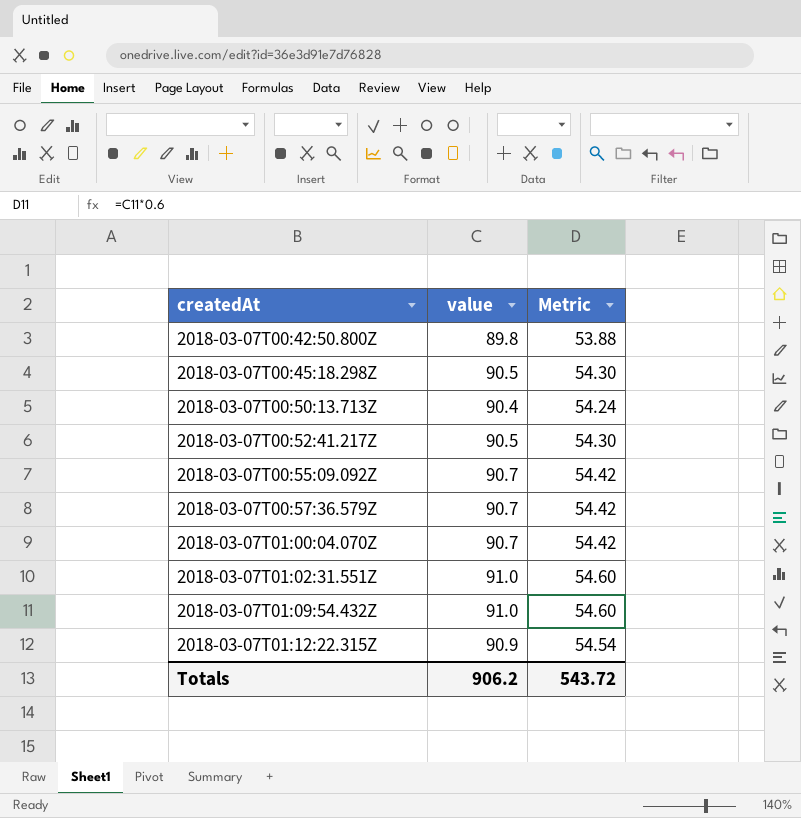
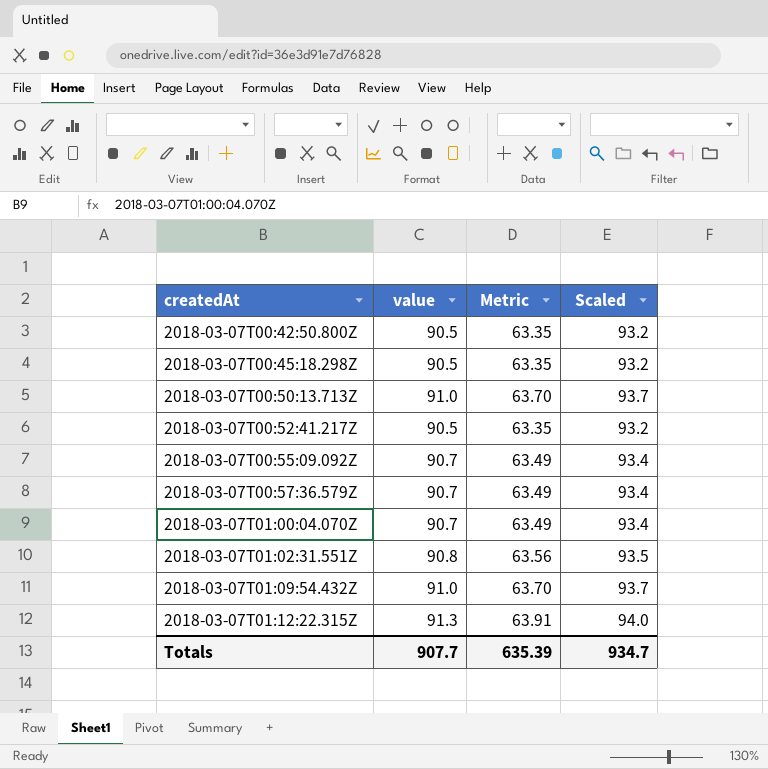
column Metric | formula: [value] * 0.6 -> [value] * 0.7
column Scaled | formula: none -> [value] * 1.03
2018-03-07T00:42:50.800Z | value: 89.8 -> 90.5
2018-03-07T00:50:13.713Z | value: 90.4 -> 91.0
2018-03-07T01:02:31.551Z | value: 91.0 -> 90.8
2018-03-07T01:12:22.315Z | value: 90.9 -> 91.3
Totals | value: 906.2 -> 907.7
Totals | Metric: 543.72 -> 635.39

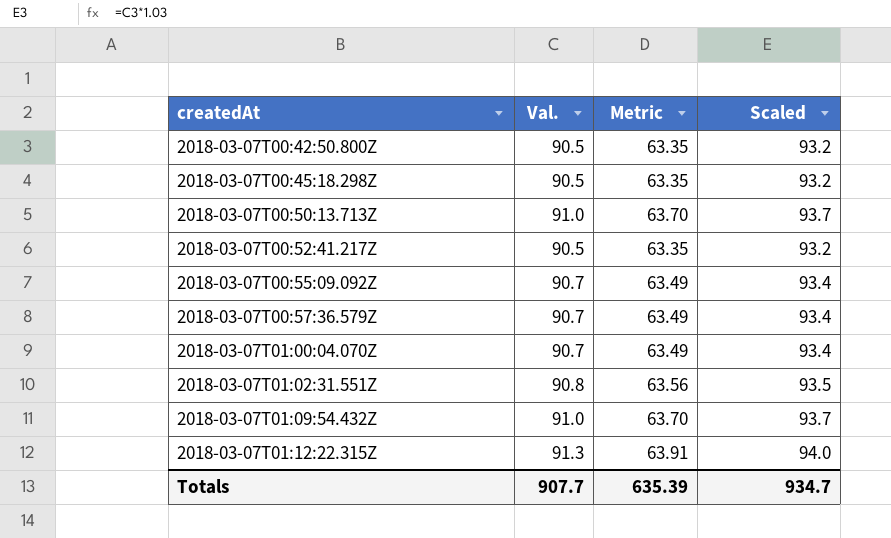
column name: value -> Val.

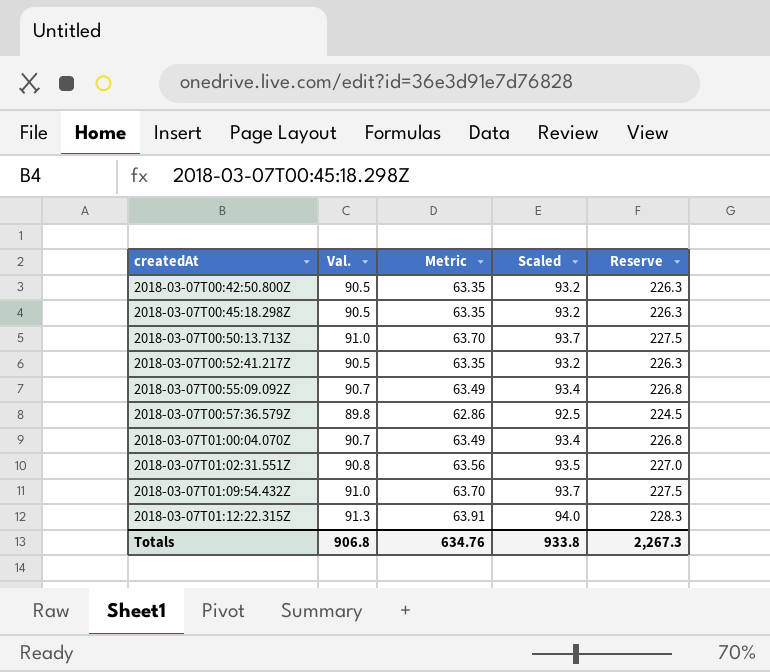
column Reserve | formula: none -> [Val.] * 2.5
2018-03-07T00:57:36.579Z | Val.: 90.7 -> 89.8
2018-03-07T00:57:36.579Z | Metric: 63.49 -> 62.86
2018-03-07T00:57:36.579Z | Scaled: 93.4 -> 92.5
Totals | Val.: 907.7 -> 906.8
Totals | Metric: 635.39 -> 634.76
Totals | Scaled: 934.7 -> 933.8

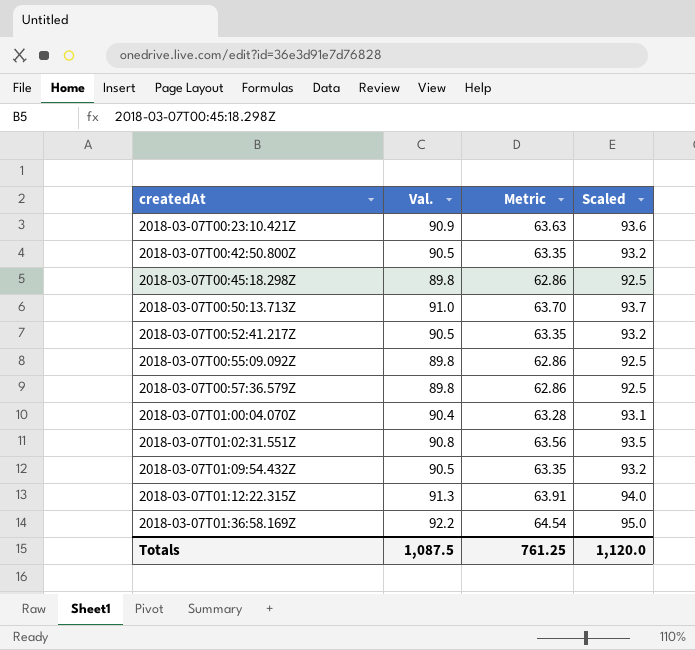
column Reserve | formula: [Val.] * 2.5 -> none
row 2018-03-07T00:23:10.421Z: none -> 90.9 | 63.63 | 93.6
2018-03-07T00:45:18.298Z | Val.: 90.5 -> 89.8
2018-03-07T00:45:18.298Z | Metric: 63.35 -> 62.86
2018-03-07T00:45:18.298Z | Scaled: 93.2 -> 92.5
2018-03-07T00:55:09.092Z | Val.: 90.7 -> 89.8
2018-03-07T00:55:09.092Z | Metric: 63.49 -> 62.86
2018-03-07T00:55:09.092Z | Scaled: 93.4 -> 92.5
2018-03-07T01:00:04.070Z | Val.: 90.7 -> 90.4
2018-03-07T01:00:04.070Z | Metric: 63.49 -> 63.28
2018-03-07T01:00:04.070Z | Scaled: 93.4 -> 93.1
2018-03-07T01:09:54.432Z | Val.: 91.0 -> 90.5
2018-03-07T01:09:54.432Z | Metric: 63.70 -> 63.35
2018-03-07T01:09:54.432Z | Scaled: 93.7 -> 93.2
row 2018-03-07T01:36:58.169Z: none -> 92.2 | 64.54 | 95.0
Totals | Val.: 906.8 -> 1,087.5
Totals | Metric: 634.76 -> 761.25
Totals | Scaled: 933.8 -> 1,120.0

